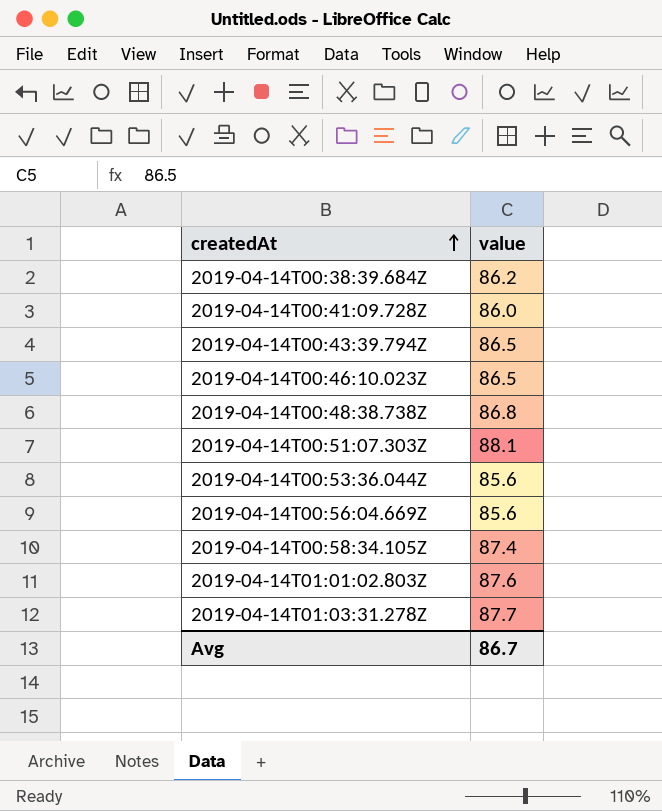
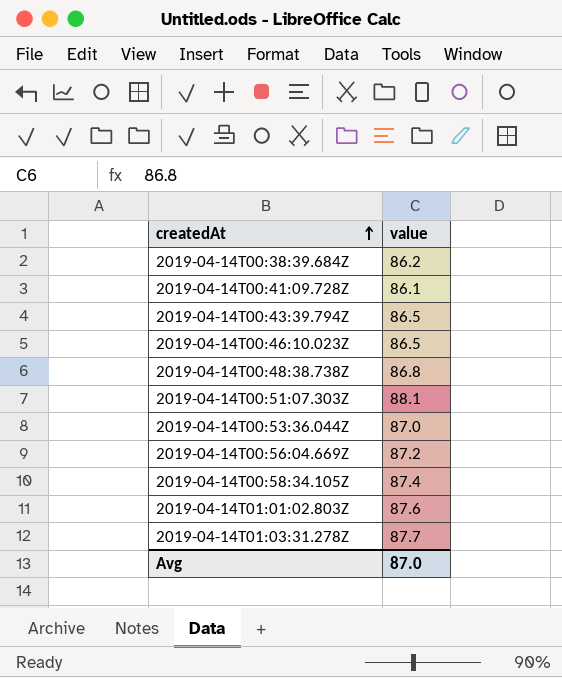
2019-04-14T00:41:09.728Z | value: 86.0 -> 86.1
2019-04-14T00:53:36.044Z | value: 85.6 -> 87.0
2019-04-14T00:56:04.669Z | value: 85.6 -> 87.2
Avg | value: 86.7 -> 87.0

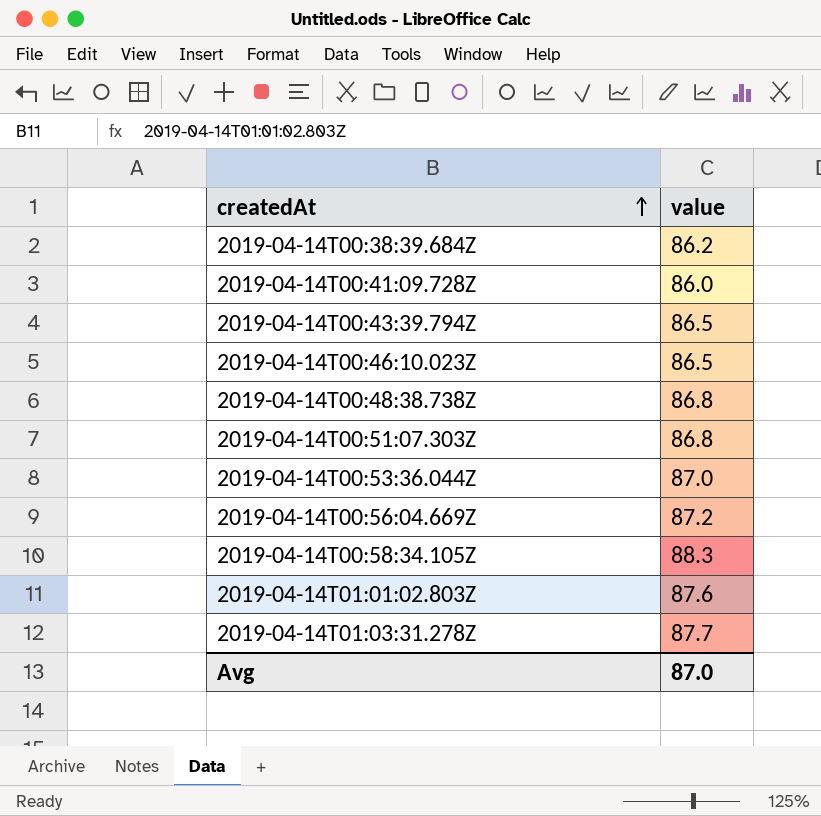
2019-04-14T00:41:09.728Z | value: 86.1 -> 86.0
2019-04-14T00:51:07.303Z | value: 88.1 -> 86.8
2019-04-14T00:58:34.105Z | value: 87.4 -> 88.3

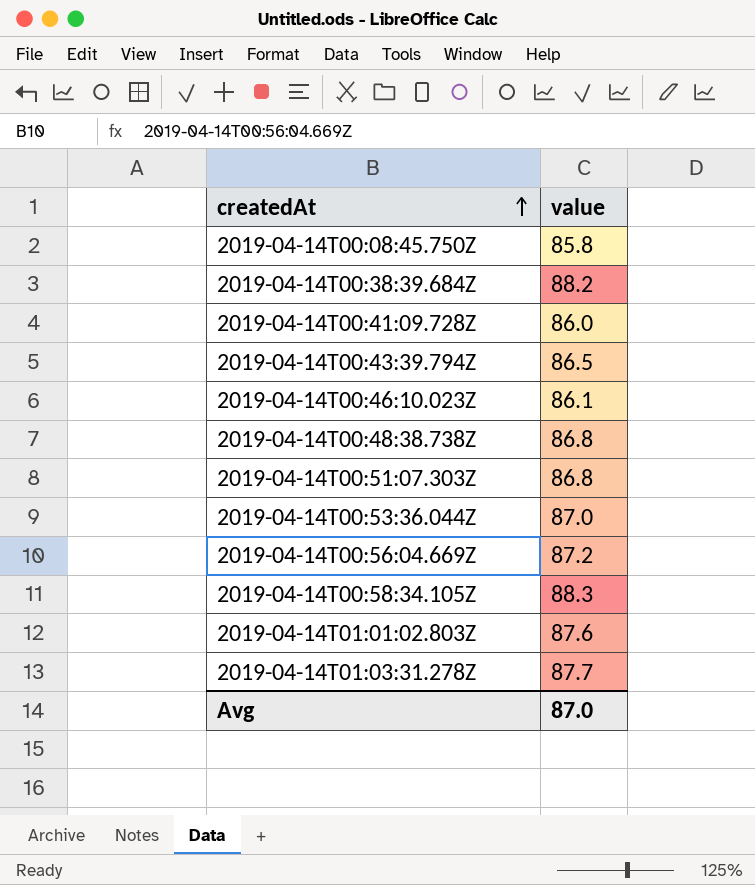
row 2019-04-14T00:08:45.750Z: none -> 85.8
2019-04-14T00:38:39.684Z | value: 86.2 -> 88.2
2019-04-14T00:46:10.023Z | value: 86.5 -> 86.1

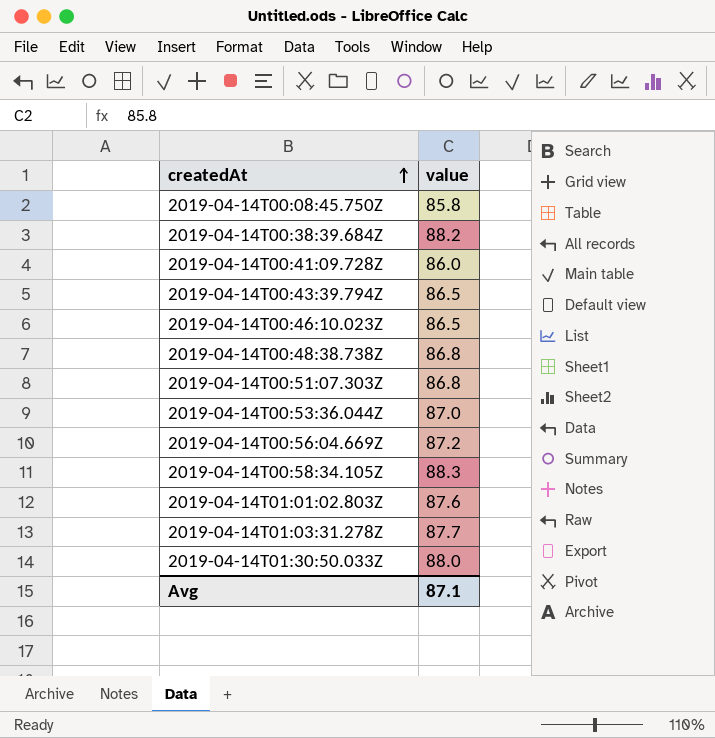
2019-04-14T00:46:10.023Z | value: 86.1 -> 86.5
row 2019-04-14T01:30:50.033Z: none -> 88.0
Avg | value: 87.0 -> 87.1

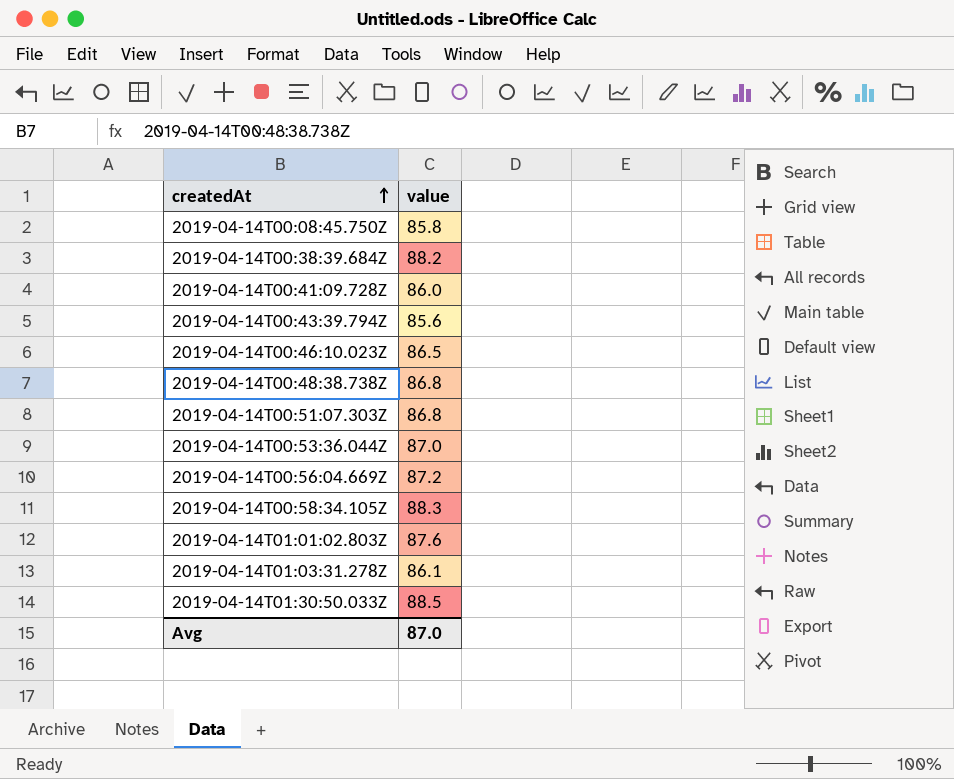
2019-04-14T00:43:39.794Z | value: 86.5 -> 85.6
2019-04-14T01:03:31.278Z | value: 87.7 -> 86.1
2019-04-14T01:30:50.033Z | value: 88.0 -> 88.5
Avg | value: 87.1 -> 87.0

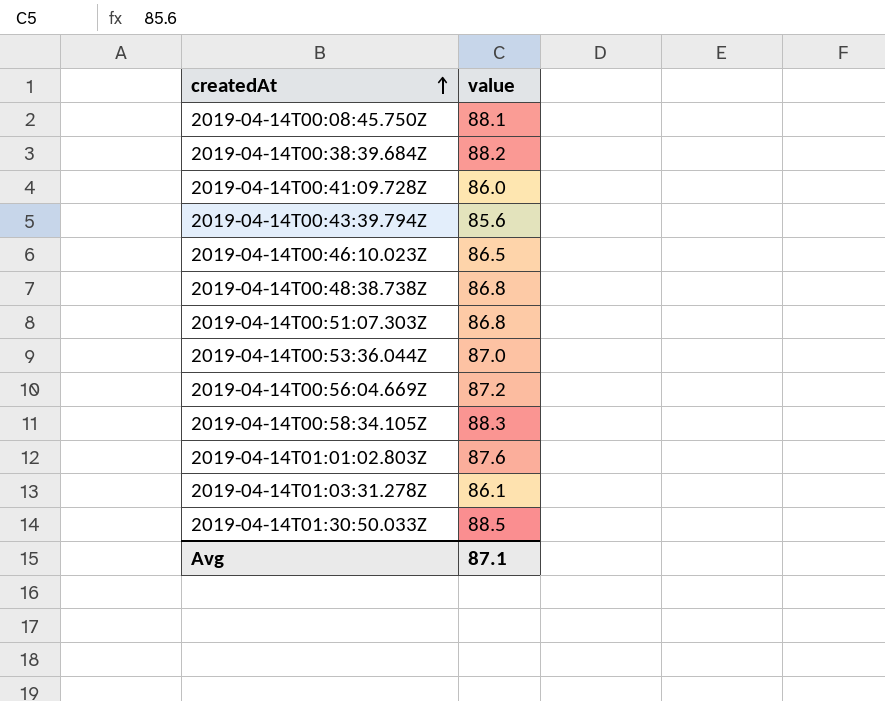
2019-04-14T00:08:45.750Z | value: 85.8 -> 88.1
Avg | value: 87.0 -> 87.1

